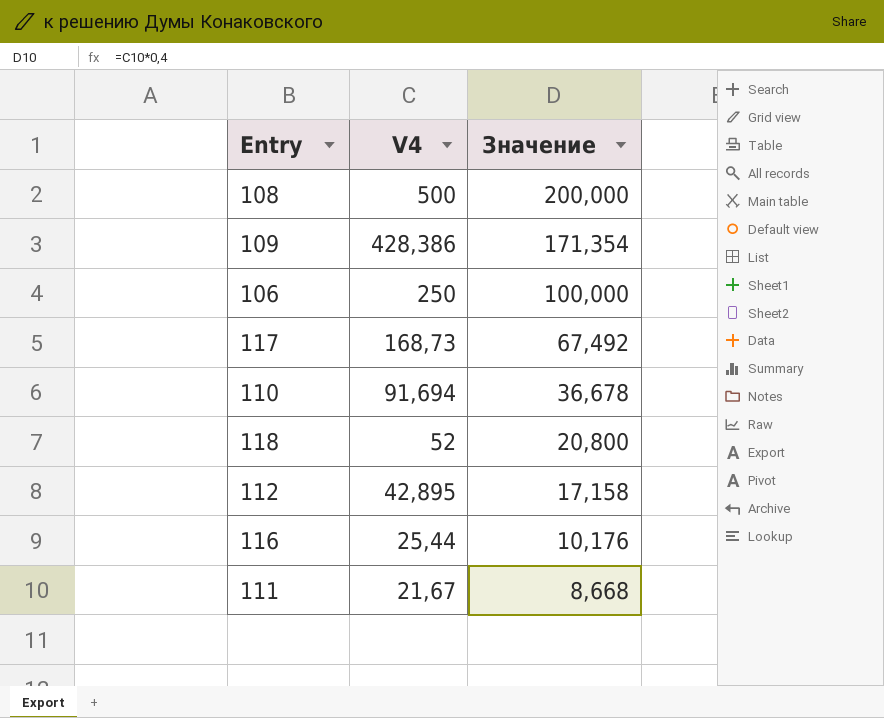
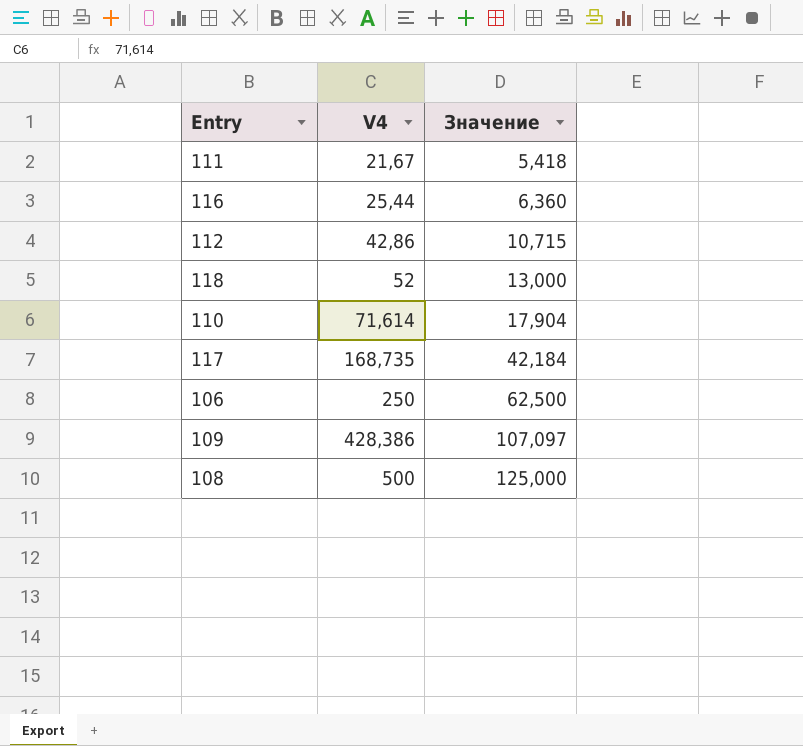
row order: V4 descending -> V4 ascending
column Значение | formula: [V4] * 0,4 -> [V4] * 0,25
112 | V4: 42,895 -> 42,86
110 | V4: 91,694 -> 71,614
117 | V4: 168,73 -> 168,735

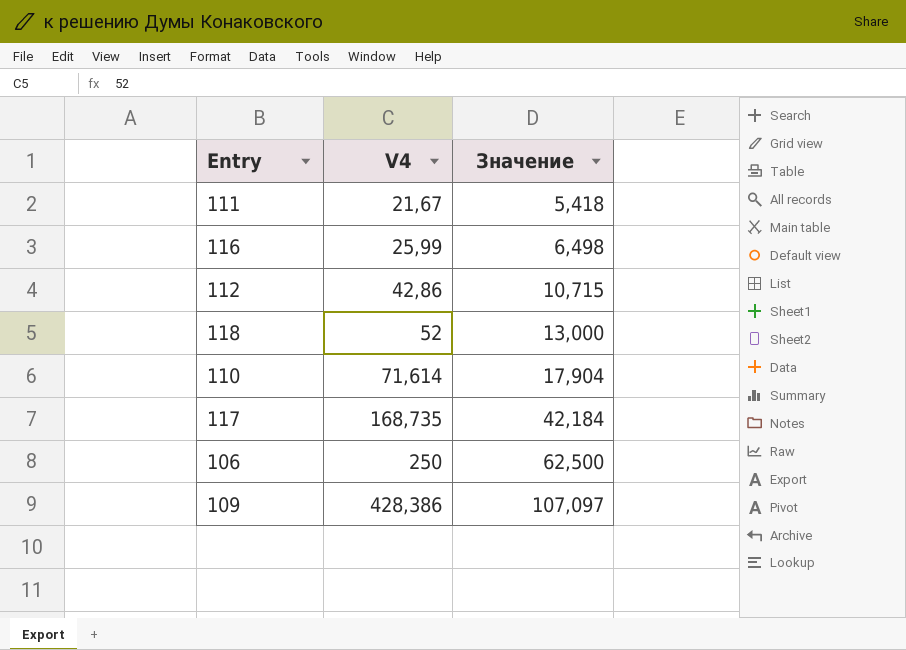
row 108: 500 | 125,000 -> none
116 | V4: 25,44 -> 25,99
116 | Значение: 6,360 -> 6,498

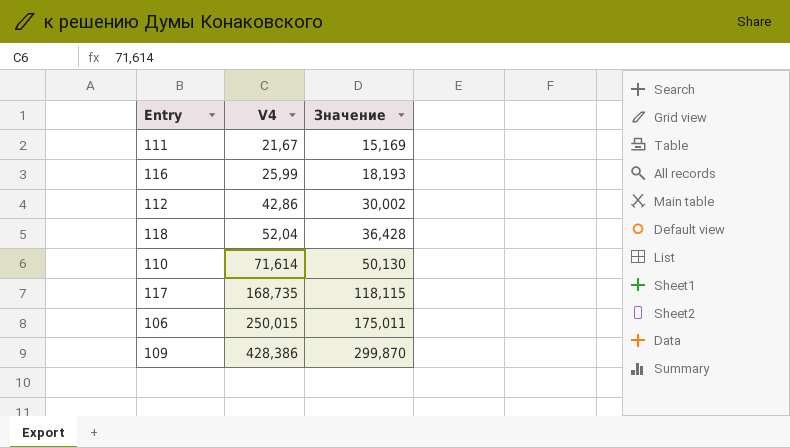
column Значение | formula: [V4] * 0,25 -> [V4] * 0,7
118 | V4: 52 -> 52,04
106 | V4: 250 -> 250,015

